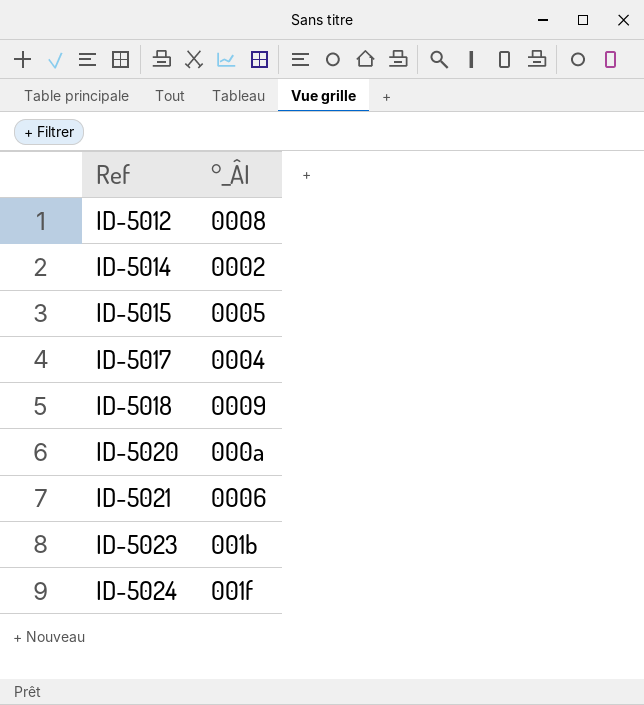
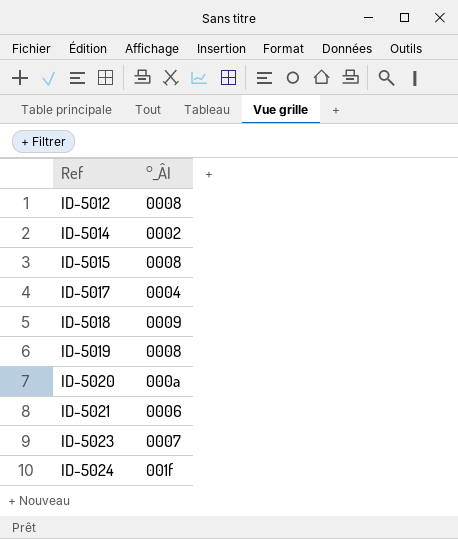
ID-5015 | °_ÂI: 0005 -> 0008
row ID-5019: none -> 0008
ID-5023 | °_ÂI: 001b -> 0007

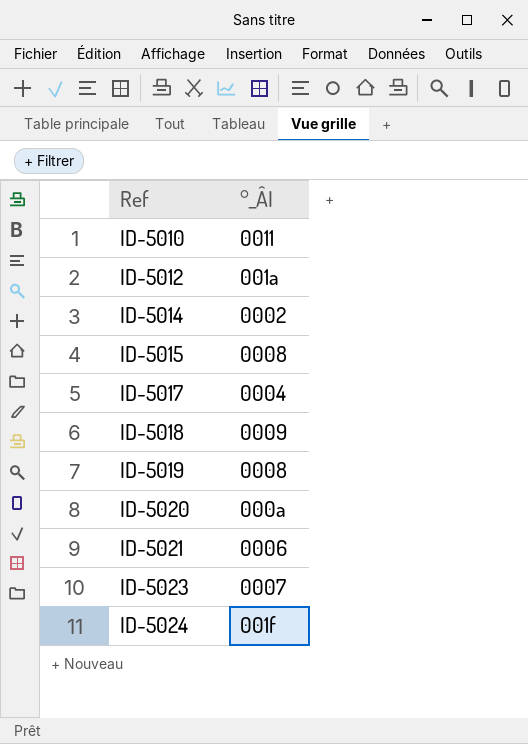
row ID-5010: none -> 0011
ID-5012 | °_ÂI: 0008 -> 001a

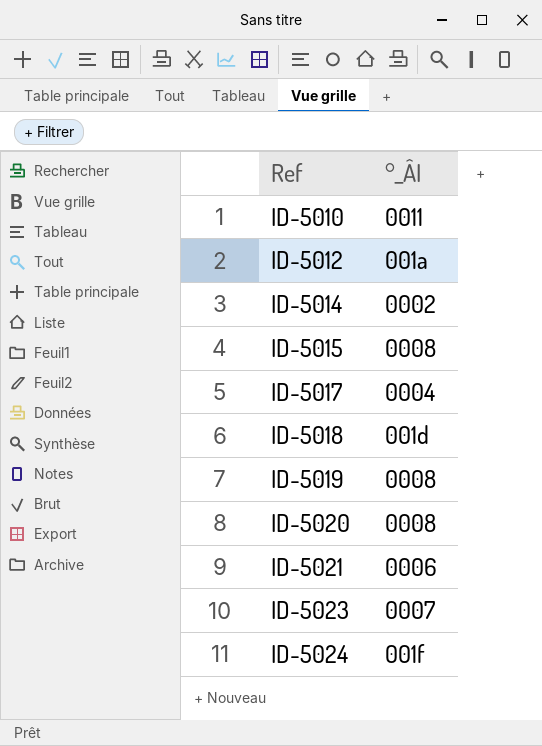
ID-5018 | °_ÂI: 0009 -> 001d
ID-5020 | °_ÂI: 000a -> 0008

